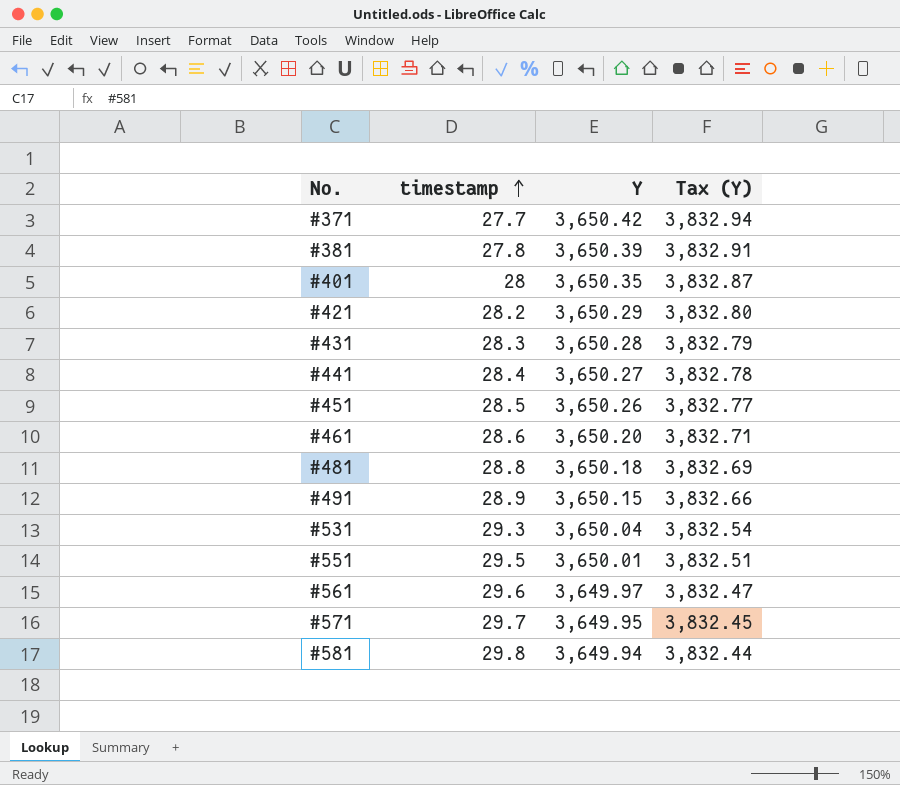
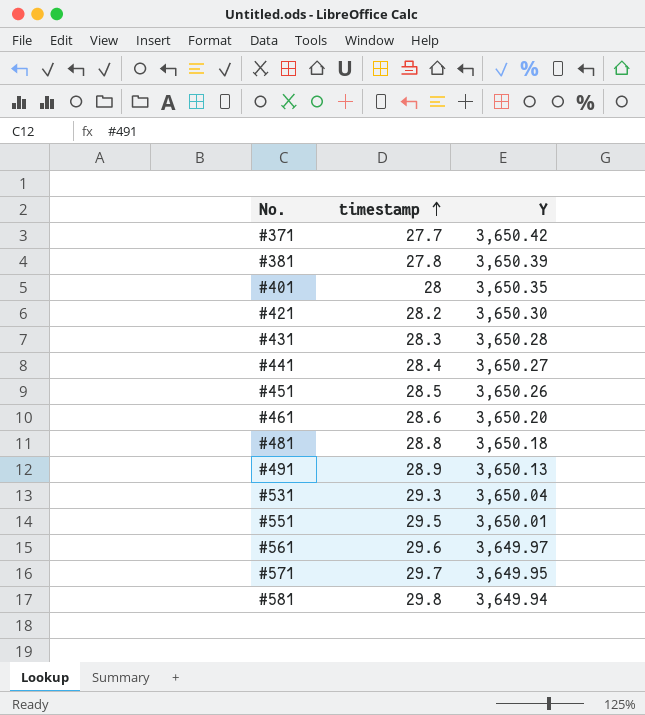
column Tax (Y) | formula: [Y] * 1.05 -> none
#421 | Y: 3,650.29 -> 3,650.30
#491 | Y: 3,650.15 -> 3,650.13

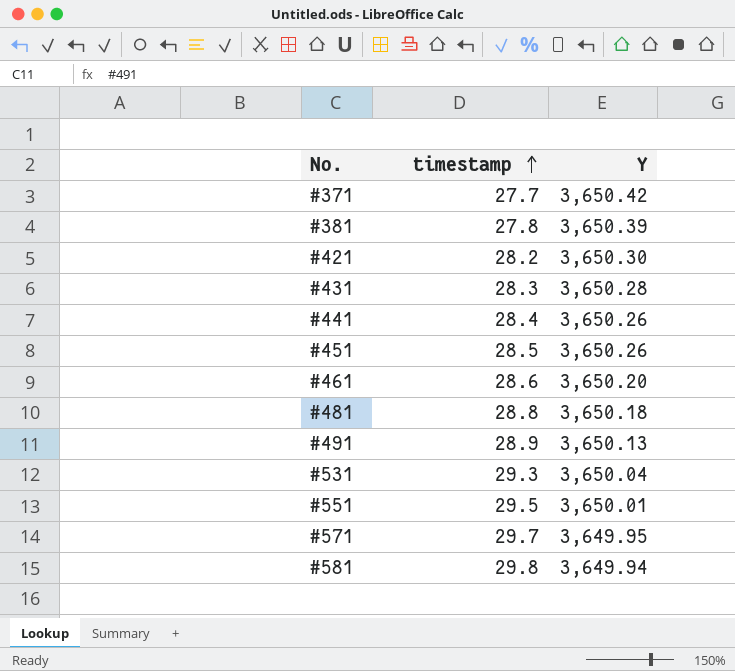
row #401: 28 | 3,650.35 -> none
row #561: 29.6 | 3,649.97 -> none
#441 | Y: 3,650.27 -> 3,650.26

